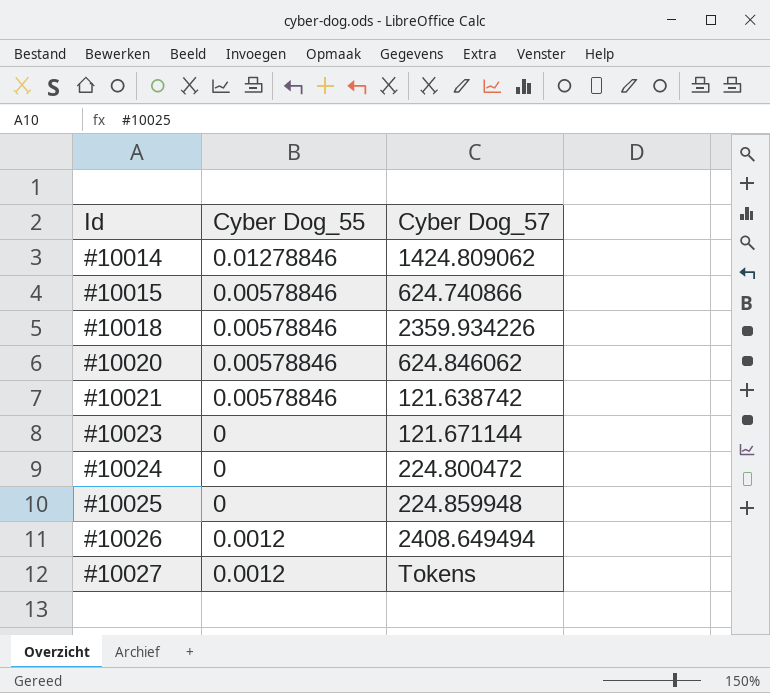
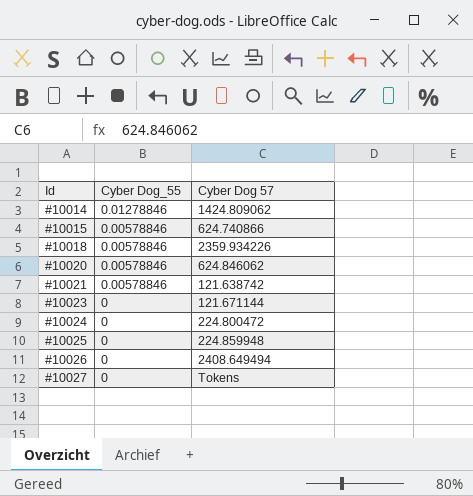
column name: Cyber Dog_57 -> Cyber Dog 57
#10026 | Cyber Dog_55: 0.0012 -> 0
#10027 | Cyber Dog_55: 0.0012 -> 0

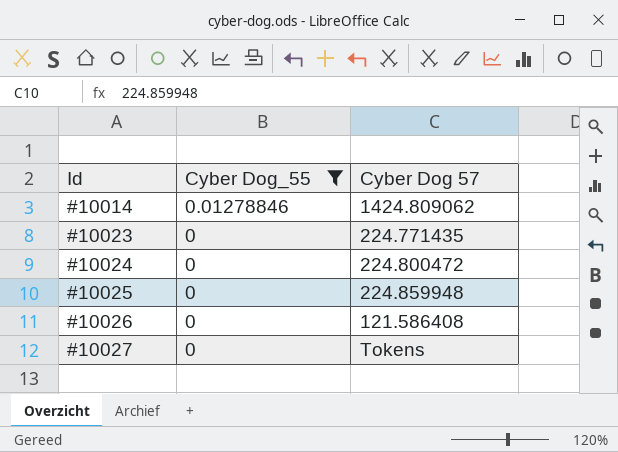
filter: none -> Cyber Dog_55 != 0.00578846
#10023 | Cyber Dog 57: 121.671144 -> 224.771435
#10026 | Cyber Dog 57: 2408.649494 -> 121.586408

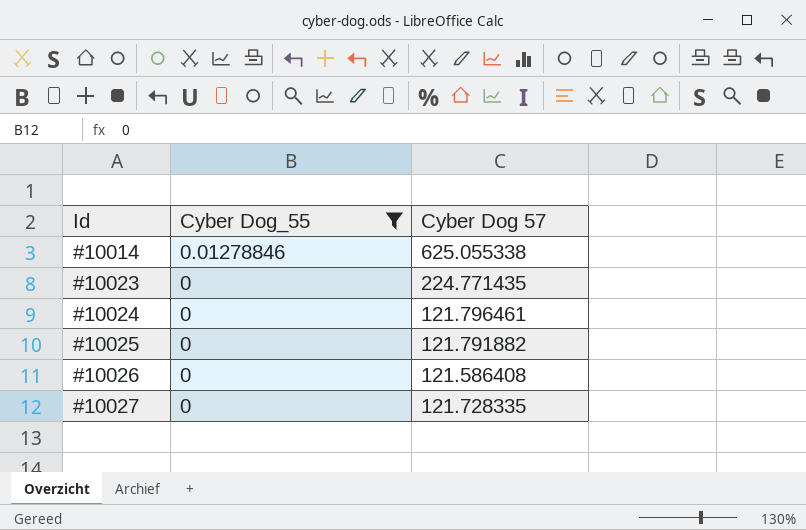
#10014 | Cyber Dog 57: 1424.809062 -> 625.055338
#10024 | Cyber Dog 57: 224.800472 -> 121.796461
#10025 | Cyber Dog 57: 224.859948 -> 121.791882
#10027 | Cyber Dog 57: Tokens -> 121.728335

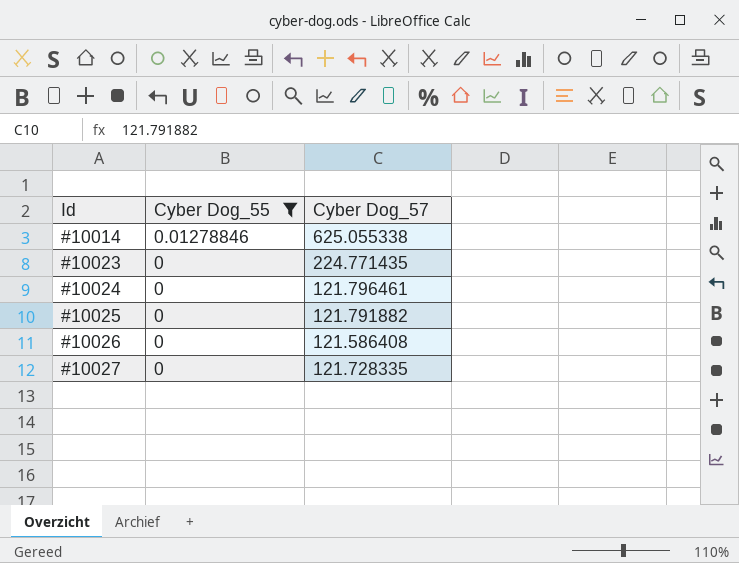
column name: Cyber Dog 57 -> Cyber Dog_57

